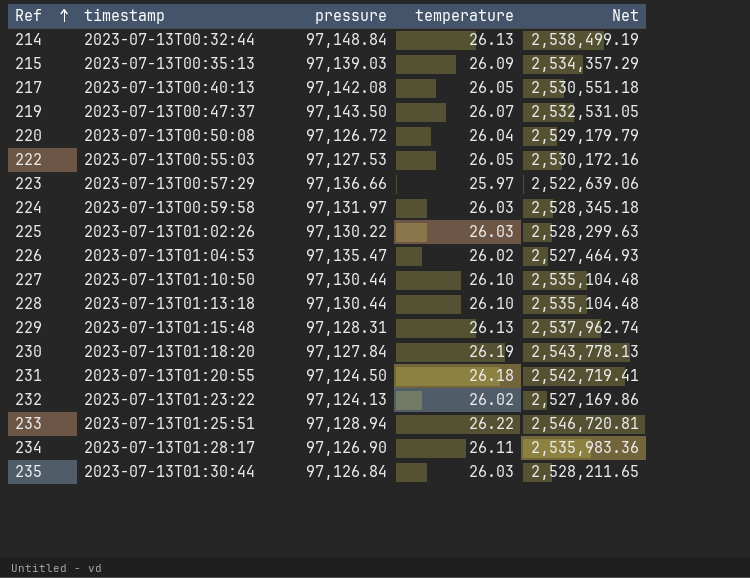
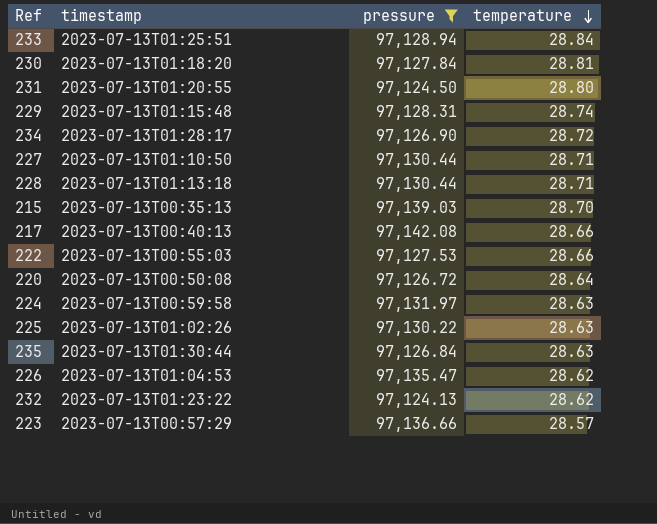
filter: none -> pressure <= 97,142.08
row order: Ref ascending -> temperature descending
column Net | formula: [pressure] * [temperature] -> none
233 | temperature: 26.22 -> 28.84
230 | temperature: 26.19 -> 28.81
231 | temperature: 26.18 -> 28.80
229 | temperature: 26.13 -> 28.74
234 | temperature: 26.11 -> 28.72
227 | temperature: 26.10 -> 28.71
228 | temperature: 26.10 -> 28.71
215 | temperature: 26.09 -> 28.70
217 | temperature: 26.05 -> 28.66
222 | temperature: 26.05 -> 28.66
220 | temperature: 26.04 -> 28.64
224 | temperature: 26.03 -> 28.63
225 | temperature: 26.03 -> 28.63
235 | temperature: 26.03 -> 28.63
226 | temperature: 26.02 -> 28.62
232 | temperature: 26.02 -> 28.62
223 | temperature: 25.97 -> 28.57

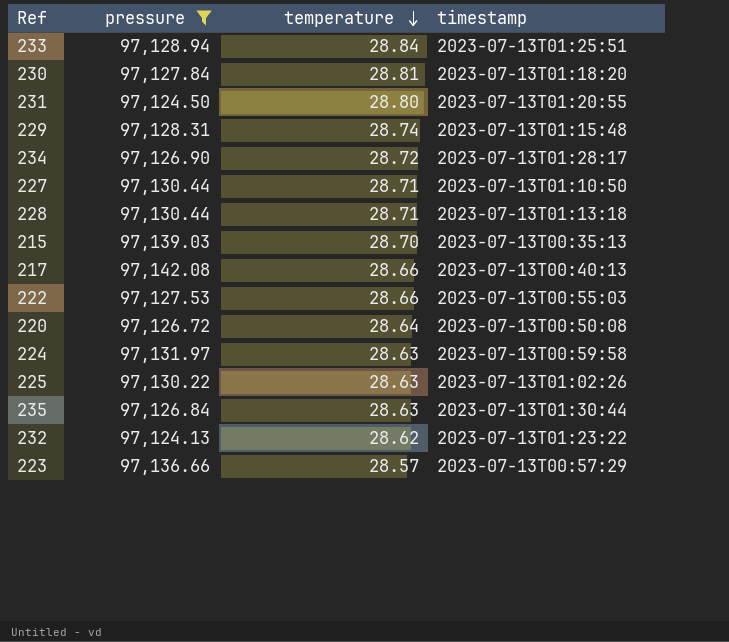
column timestamp | position: 2 -> 4
row 226: 2023-07-13T01:04:53 | 97,135.47 | 28.62 -> none

